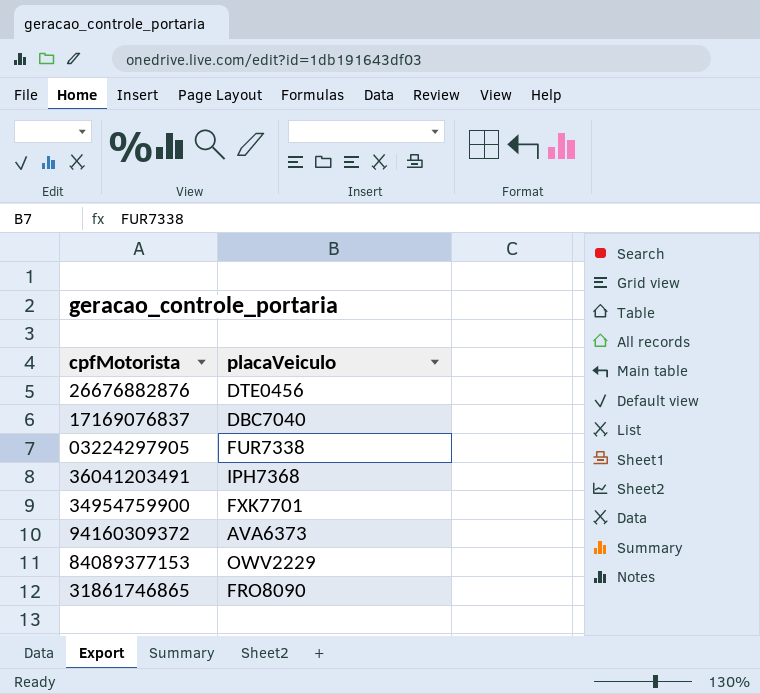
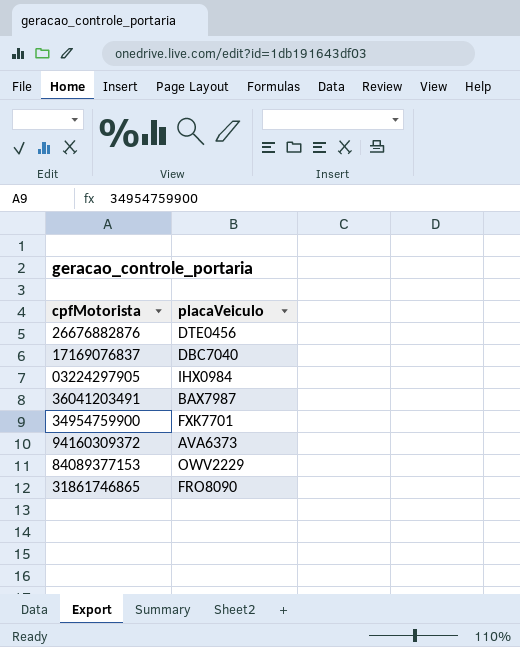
03224297905 | placaVeiculo: FUR7338 -> IHX0984
36041203491 | placaVeiculo: IPH7368 -> BAX7987

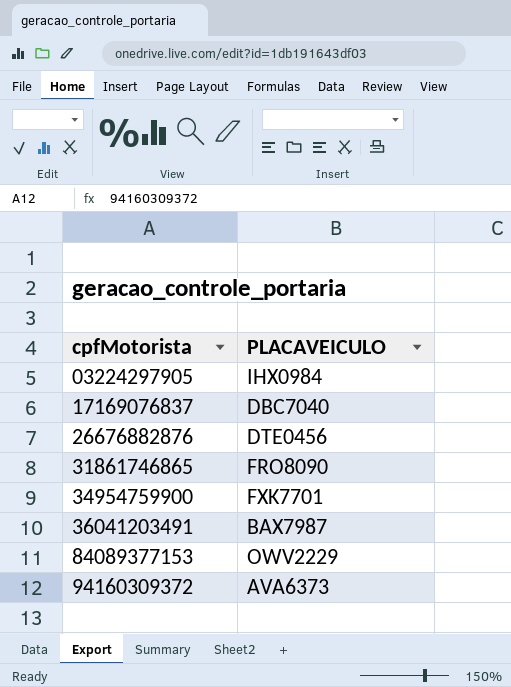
row order: none -> cpfMotorista ascending
column name: placaVeiculo -> PLACAVEICULO

